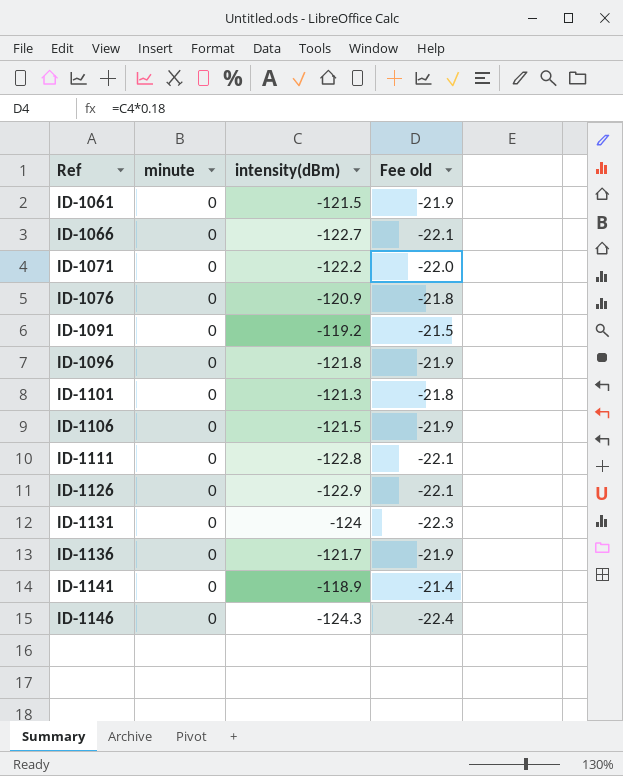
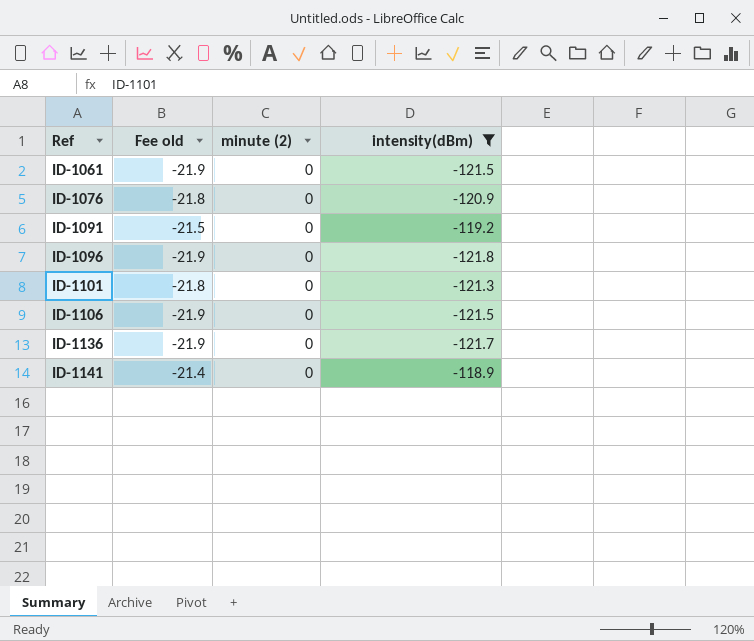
filter: none -> intensity(dBm) >= -121.8
column Fee old | position: 4 -> 2
column name: minute -> minute (2)

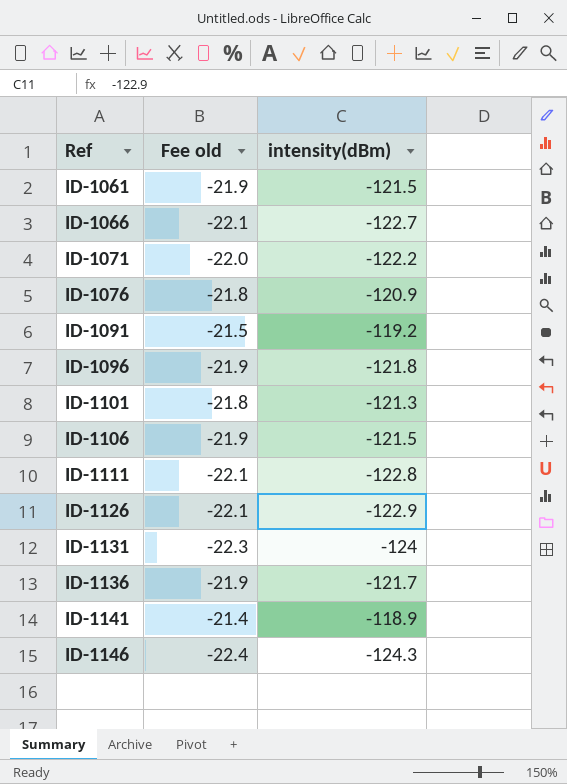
filter: intensity(dBm) >= -121.8 -> none
column minute (2) | position: 3 -> none

